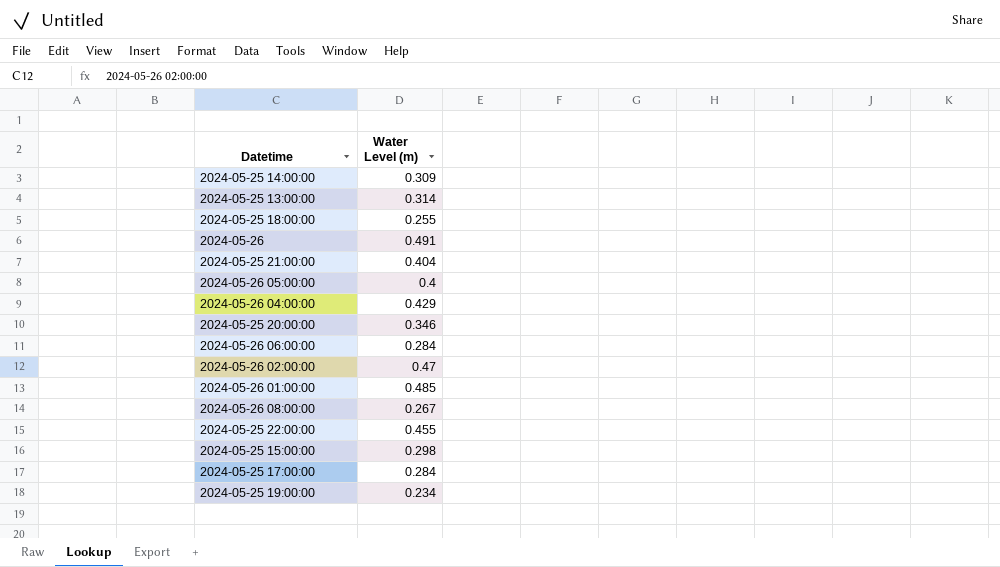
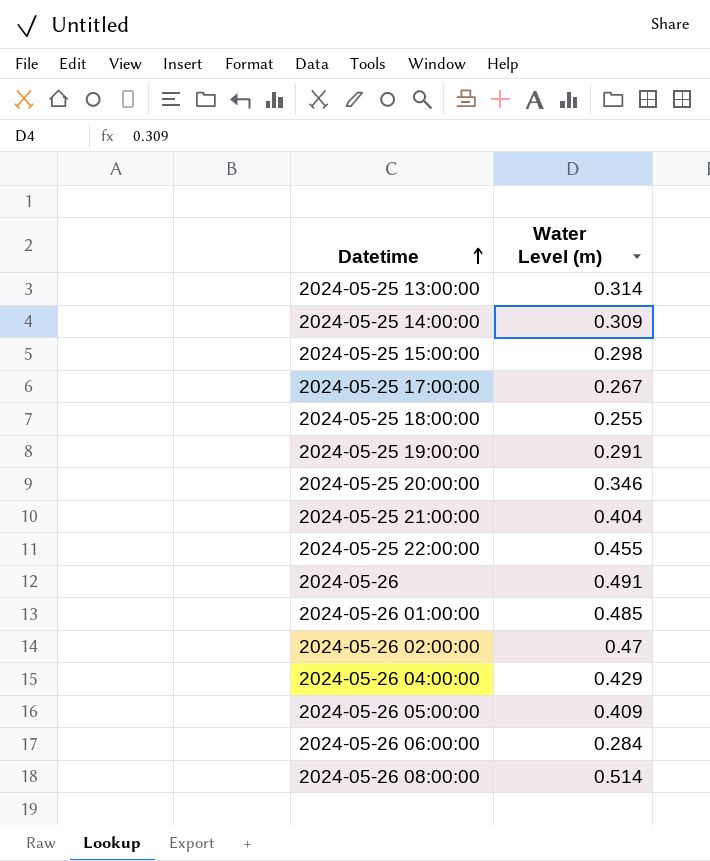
row order: none -> Datetime ascending
2024-05-25 17:00:00 | Water Level (m): 0.284 -> 0.267
2024-05-25 19:00:00 | Water Level (m): 0.234 -> 0.291
2024-05-26 05:00:00 | Water Level (m): 0.4 -> 0.409
2024-05-26 08:00:00 | Water Level (m): 0.267 -> 0.514

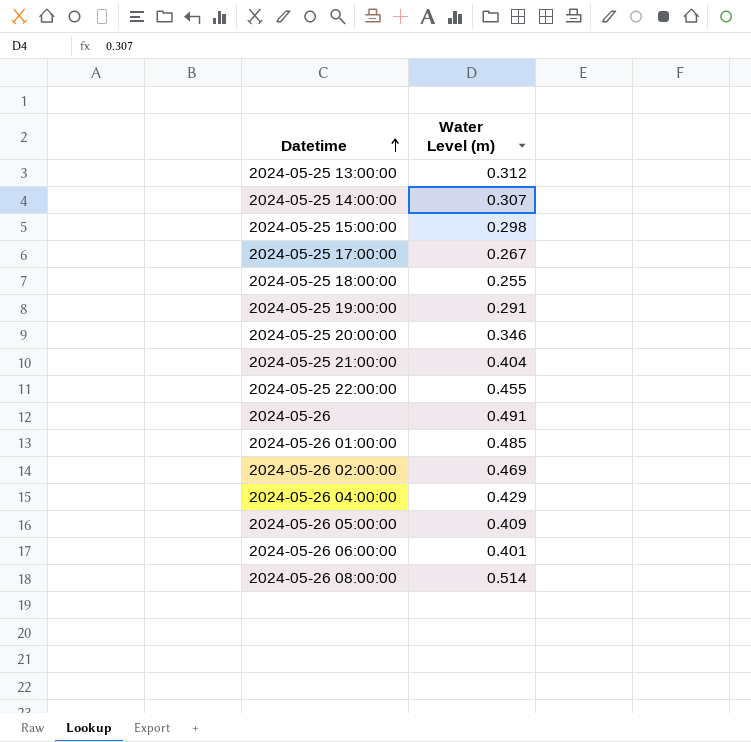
2024-05-25 13:00:00 | Water Level (m): 0.314 -> 0.312
2024-05-25 14:00:00 | Water Level (m): 0.309 -> 0.307
2024-05-26 02:00:00 | Water Level (m): 0.47 -> 0.469
2024-05-26 06:00:00 | Water Level (m): 0.284 -> 0.401

